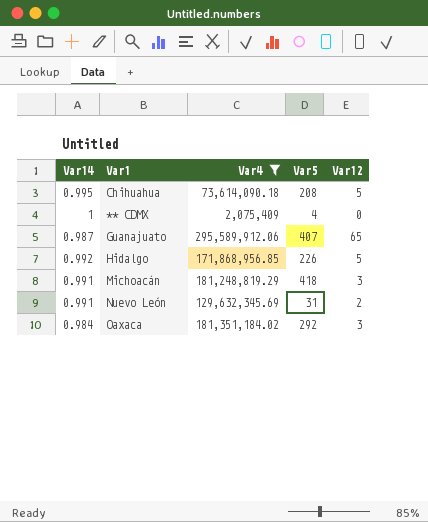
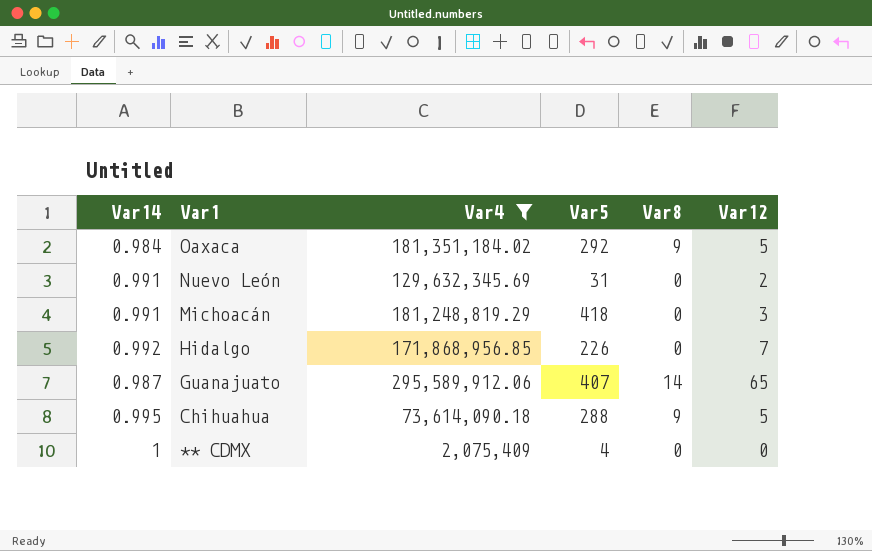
row order: none -> Var1 descending
column Var8 | position: none -> 5
Oaxaca | Var12: 3 -> 5
Hidalgo | Var12: 5 -> 7
Chihuahua | Var5: 208 -> 288

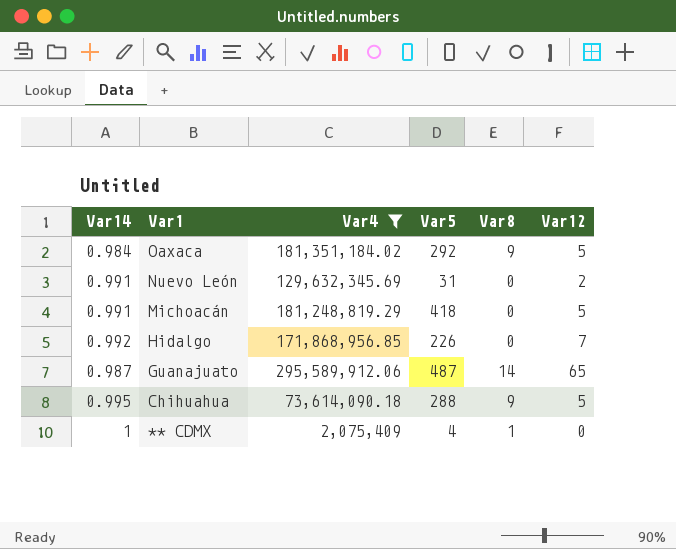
Michoacán | Var12: 3 -> 5
Guanajuato | Var5: 407 -> 487
** CDMX | Var8: 0 -> 1

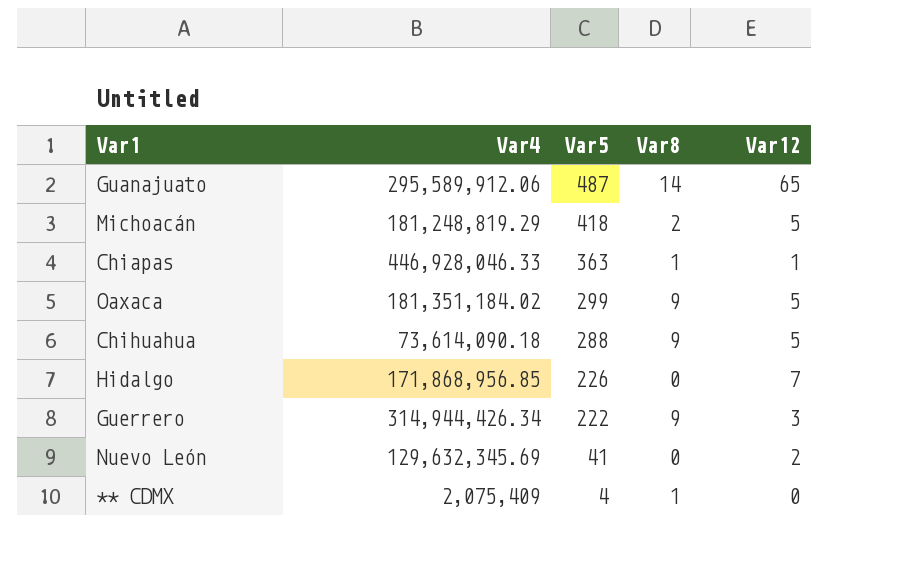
filter: Var4 <= 295,589,912.06 -> none
row order: Var1 descending -> Var5 descending
column Var14 | position: 1 -> none
Michoacán | Var8: 0 -> 2
Oaxaca | Var5: 292 -> 299
Nuevo León | Var5: 31 -> 41

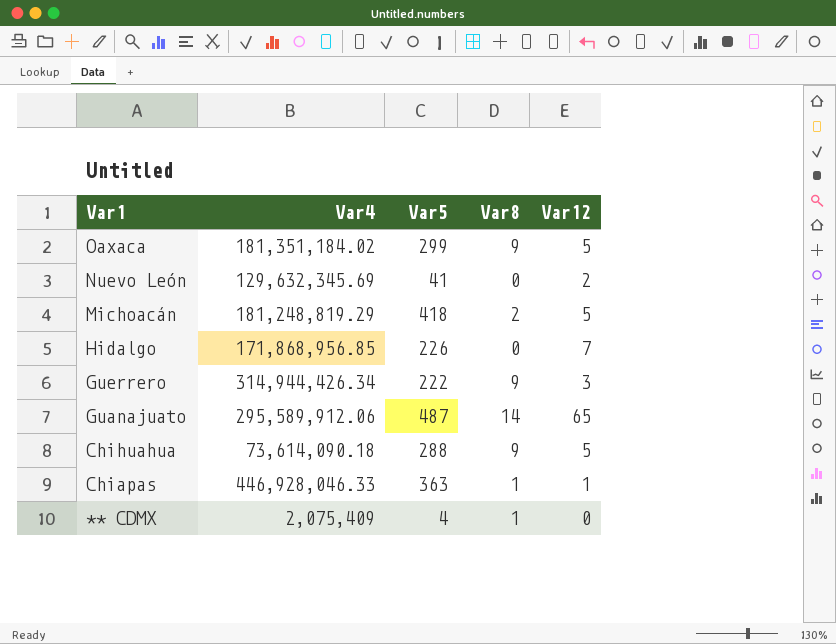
row order: Var5 descending -> Var1 descending

